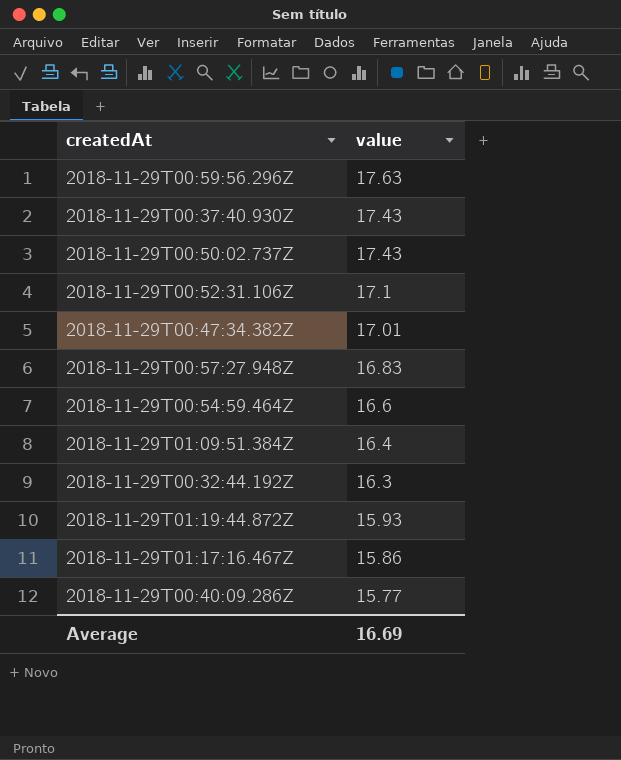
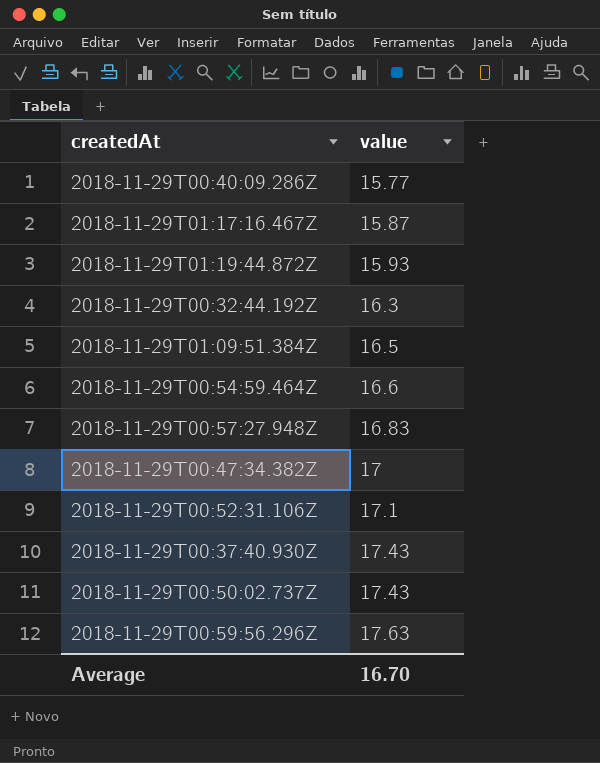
row order: value descending -> value ascending
2018-11-29T01:17:16.467Z | value: 15.86 -> 15.87
2018-11-29T01:09:51.384Z | value: 16.4 -> 16.5
2018-11-29T00:47:34.382Z | value: 17.01 -> 17
Average | value: 16.69 -> 16.70

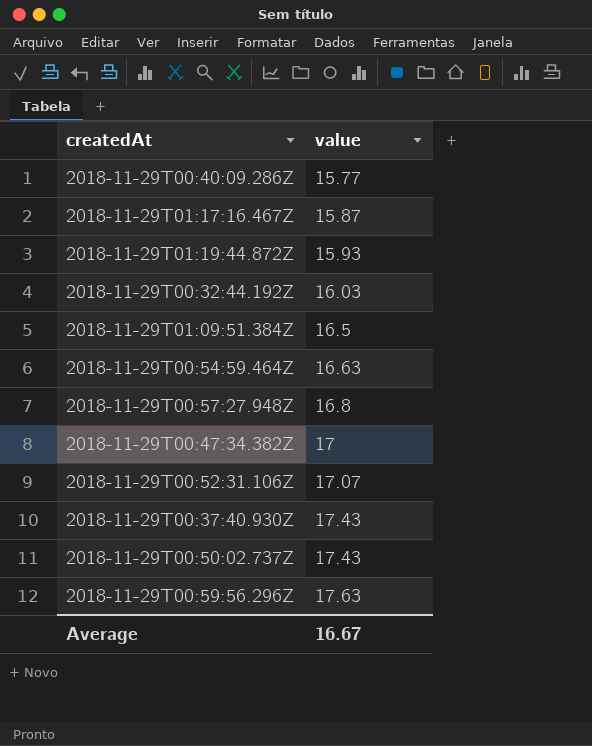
2018-11-29T00:32:44.192Z | value: 16.3 -> 16.03
2018-11-29T00:54:59.464Z | value: 16.6 -> 16.63
2018-11-29T00:57:27.948Z | value: 16.83 -> 16.8
2018-11-29T00:52:31.106Z | value: 17.1 -> 17.07
Average | value: 16.70 -> 16.67

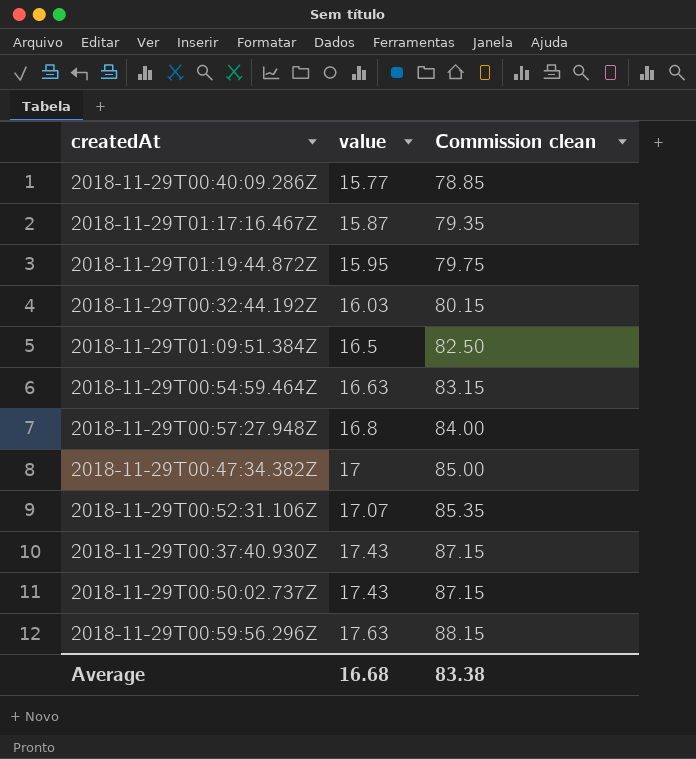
column Commission clean | formula: none -> [value] * 5
2018-11-29T01:19:44.872Z | value: 15.93 -> 15.95
Average | value: 16.67 -> 16.68

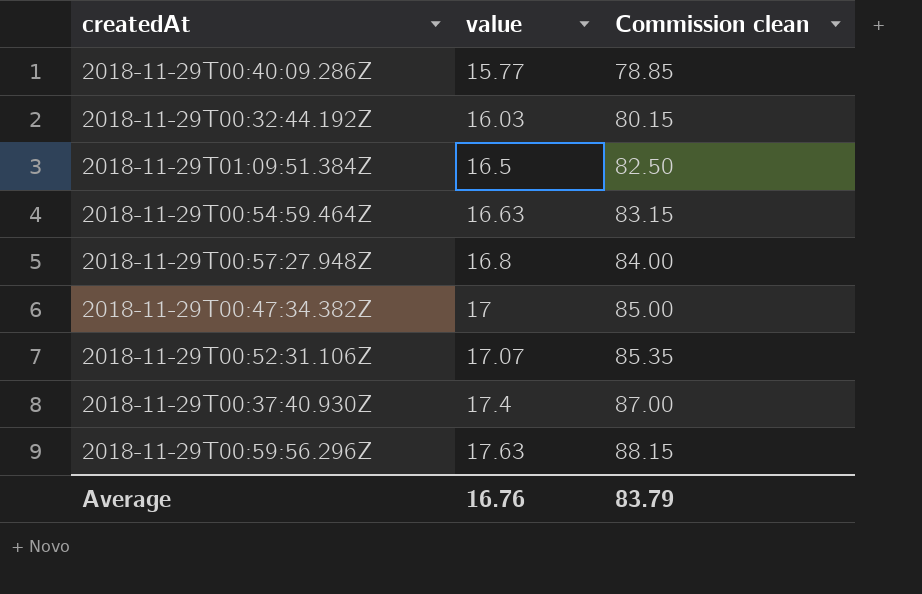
row 2018-11-29T01:17:16.467Z: 15.87 | 79.35 -> none
row 2018-11-29T01:19:44.872Z: 15.95 | 79.75 -> none
row 2018-11-29T00:50:02.737Z: 17.43 | 87.15 -> none
2018-11-29T00:37:40.930Z | value: 17.43 -> 17.4
2018-11-29T00:37:40.930Z | Commission clean: 87.15 -> 87.00
Average | value: 16.68 -> 16.76
Average | Commission clean: 83.38 -> 83.79

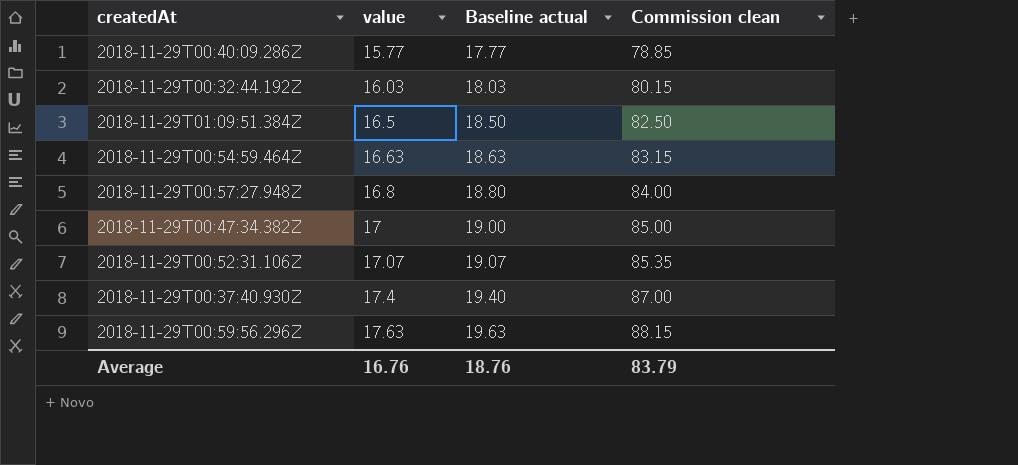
column Baseline actual | formula: none -> [value] + 2

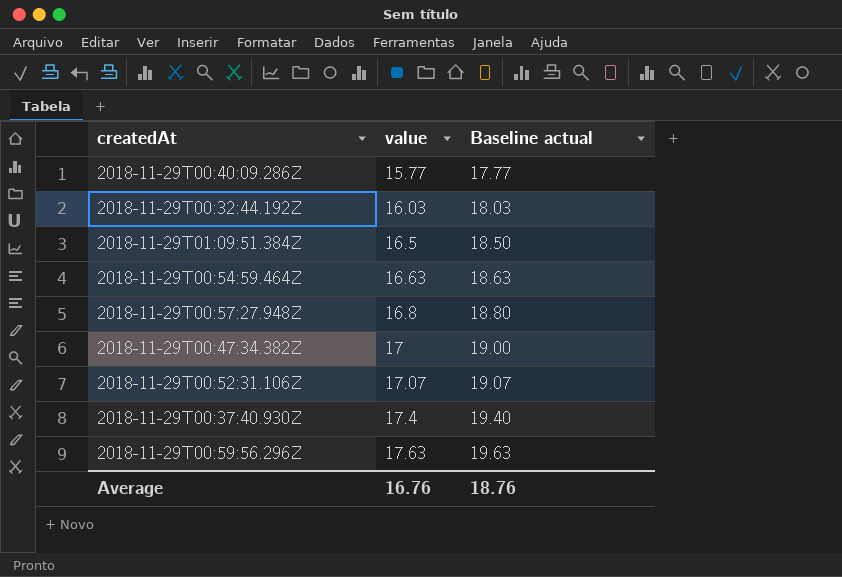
column Commission clean | formula: [value] * 5 -> none

